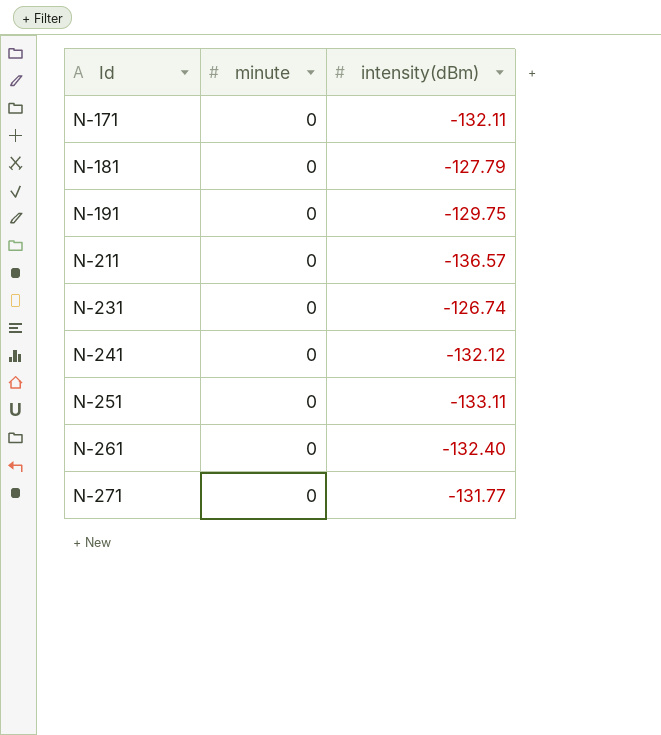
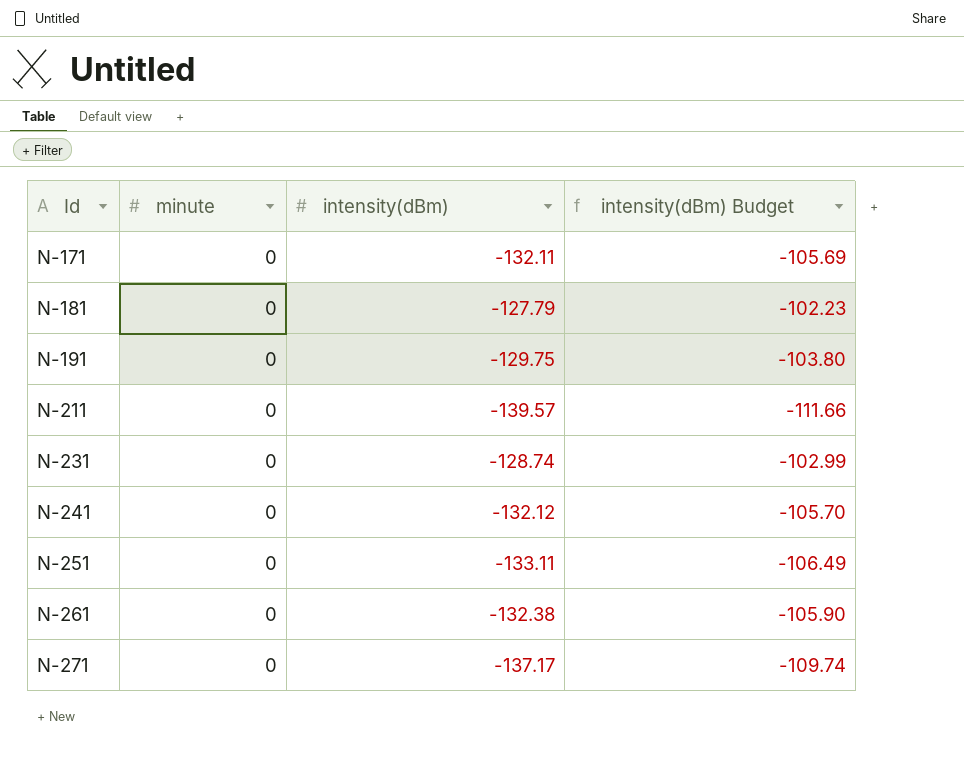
column intensity(dBm) Budget | formula: none -> [intensity(dBm)] * 0.8
N-211 | intensity(dBm): -136.57 -> -139.57
N-231 | intensity(dBm): -126.74 -> -128.74
N-261 | intensity(dBm): -132.40 -> -132.38
N-271 | intensity(dBm): -131.77 -> -137.17

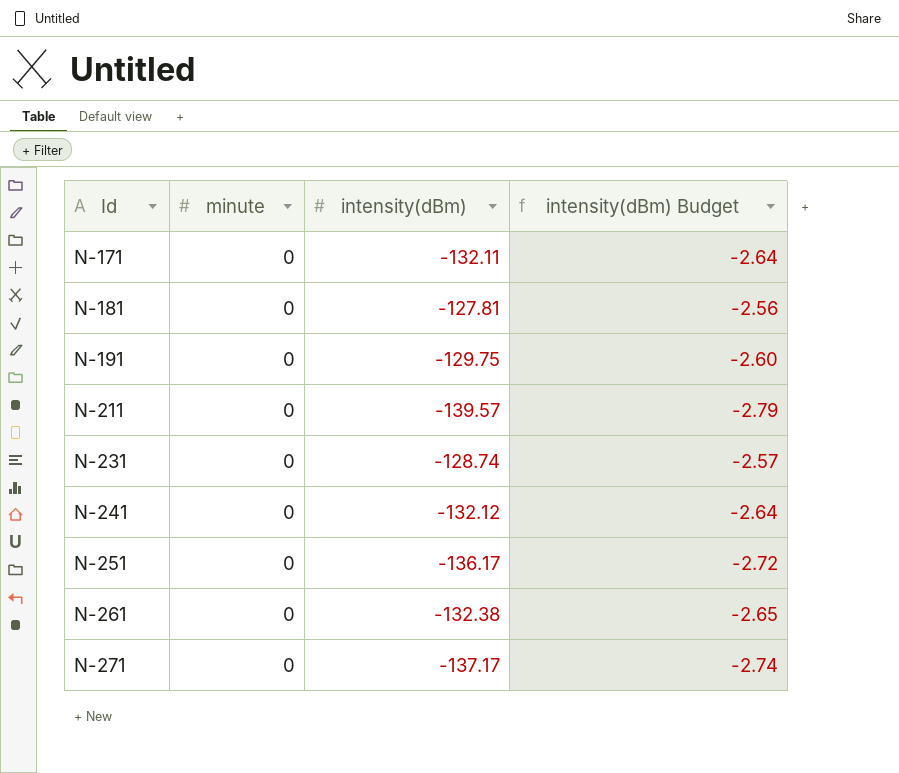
column intensity(dBm) Budget | formula: [intensity(dBm)] * 0.8 -> [intensity(dBm)] * 0.02
N-181 | intensity(dBm): -127.79 -> -127.81
N-251 | intensity(dBm): -133.11 -> -136.17

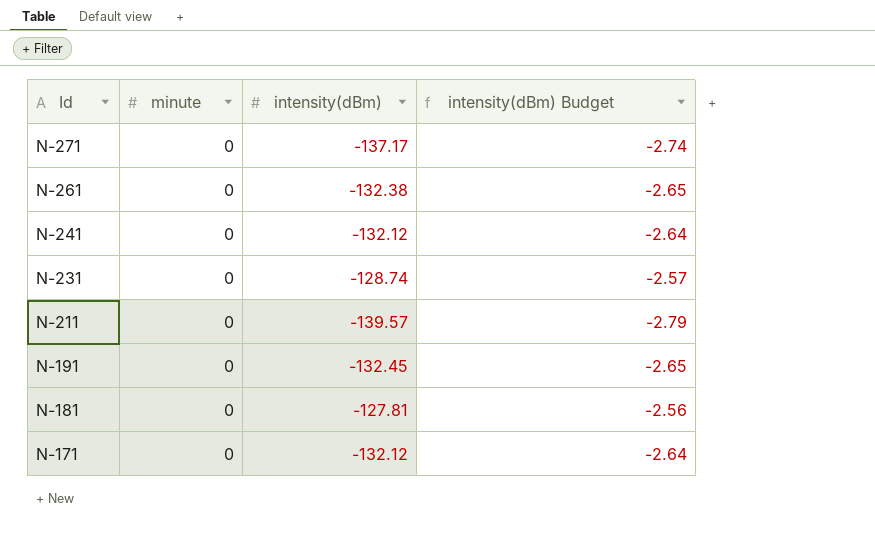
row order: Id ascending -> Id descending
row N-251: 0 | -136.17 | -2.72 -> none
N-191 | intensity(dBm): -129.75 -> -132.45
N-191 | intensity(dBm) Budget: -2.60 -> -2.65
N-171 | intensity(dBm): -132.11 -> -132.12

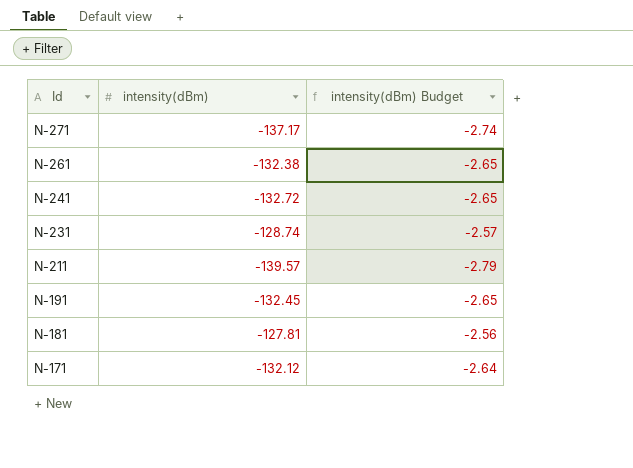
column minute | position: 2 -> none
N-241 | intensity(dBm): -132.12 -> -132.72
N-241 | intensity(dBm) Budget: -2.64 -> -2.65

